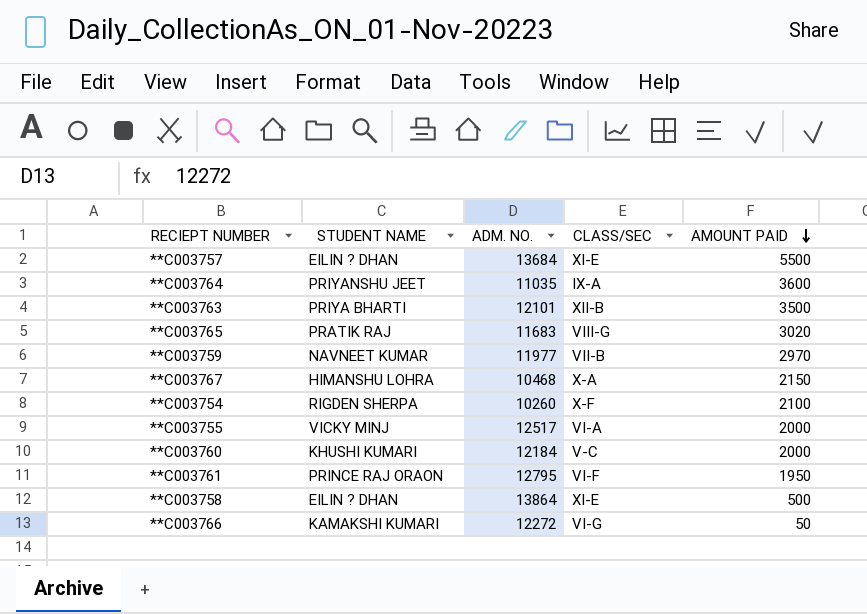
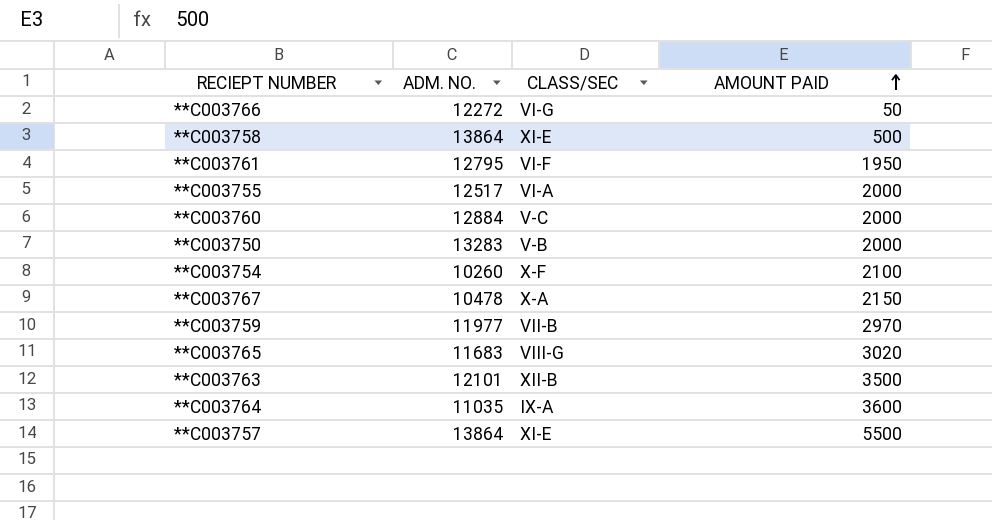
row order: AMOUNT PAID descending -> AMOUNT PAID ascending
column STUDENT NAME | position: 2 -> none
**C003760 | ADM. NO.: 12184 -> 12884
row **C003750: none -> 13283 | V-B | 2000
**C003767 | ADM. NO.: 10468 -> 10478
**C003757 | ADM. NO.: 13684 -> 13864

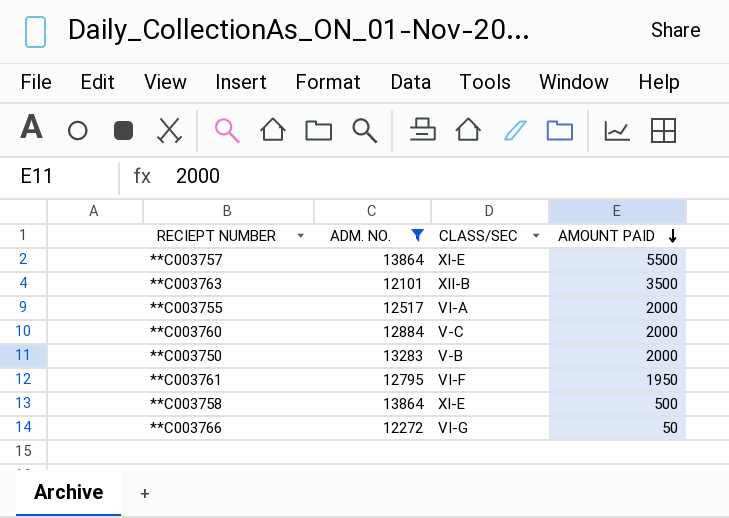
filter: none -> ADM. NO. >= 12101
row order: AMOUNT PAID ascending -> AMOUNT PAID descending

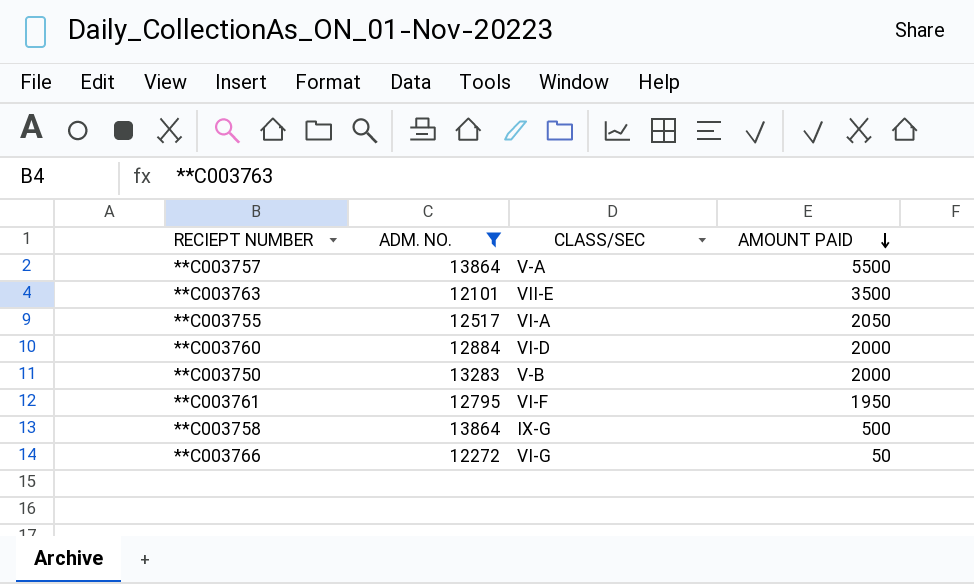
**C003757 | CLASS/SEC: XI-E -> V-A
**C003763 | CLASS/SEC: XII-B -> VII-E
**C003755 | AMOUNT PAID: 2000 -> 2050
**C003760 | CLASS/SEC: V-C -> VI-D
**C003758 | CLASS/SEC: XI-E -> IX-G

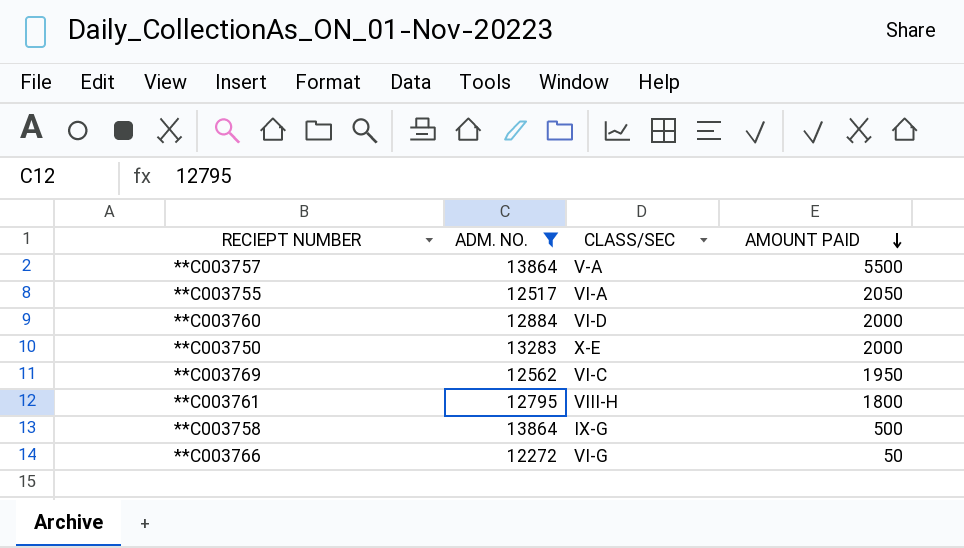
row **C003763: 12101 | VII-E | 3500 -> none
**C003750 | CLASS/SEC: V-B -> X-E
row **C003769: none -> 12562 | VI-C | 1950
**C003761 | CLASS/SEC: VI-F -> VIII-H
**C003761 | AMOUNT PAID: 1950 -> 1800

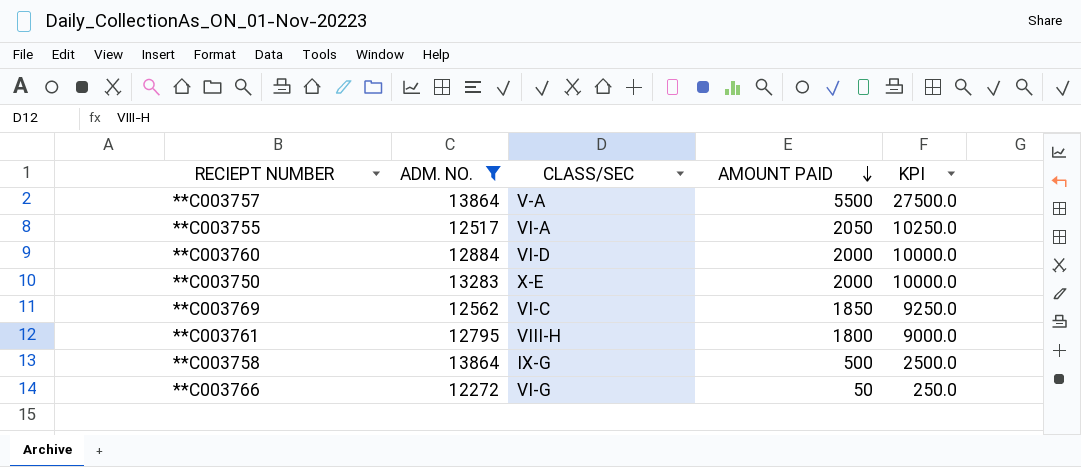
column KPI | formula: none -> [AMOUNT PAID] * 5
**C003769 | AMOUNT PAID: 1950 -> 1850

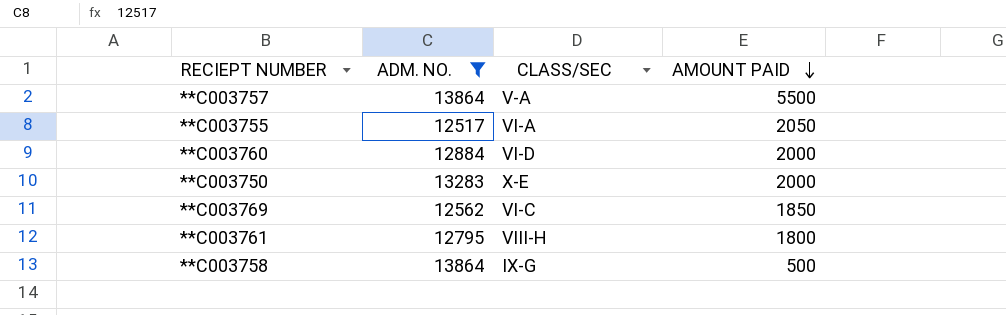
column KPI | formula: [AMOUNT PAID] * 5 -> none
row **C003766: 12272 | VI-G | 50 | 250.0 -> none

